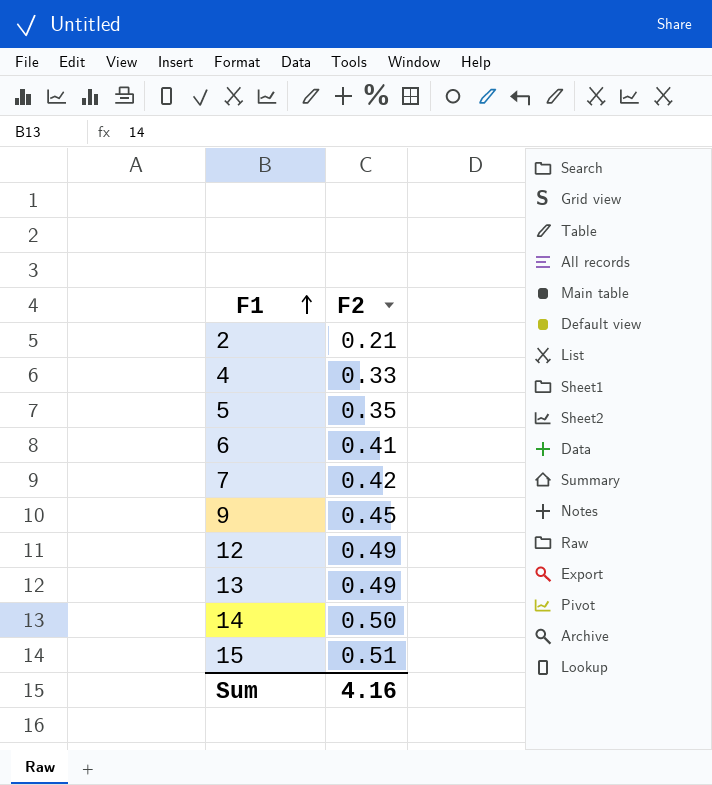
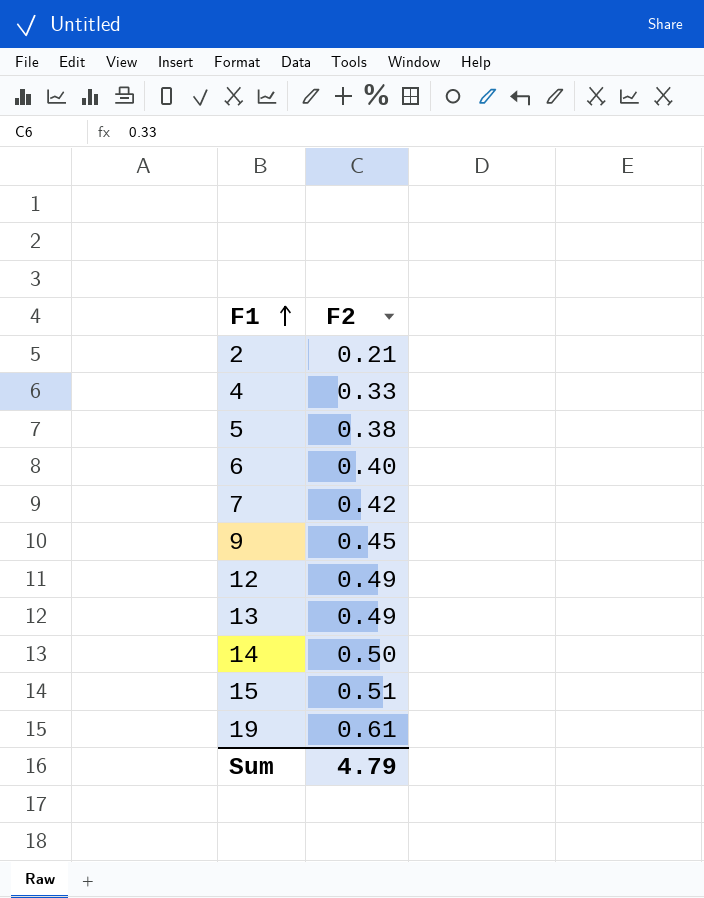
5 | F2: 0.35 -> 0.38
6 | F2: 0.41 -> 0.40
row 19: none -> 0.61
Sum | F2: 4.16 -> 4.79

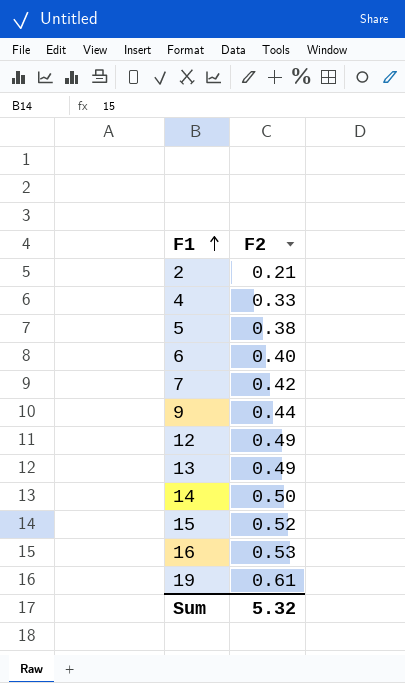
9 | F2: 0.45 -> 0.44
15 | F2: 0.51 -> 0.52
row 16: none -> 0.53
Sum | F2: 4.79 -> 5.32

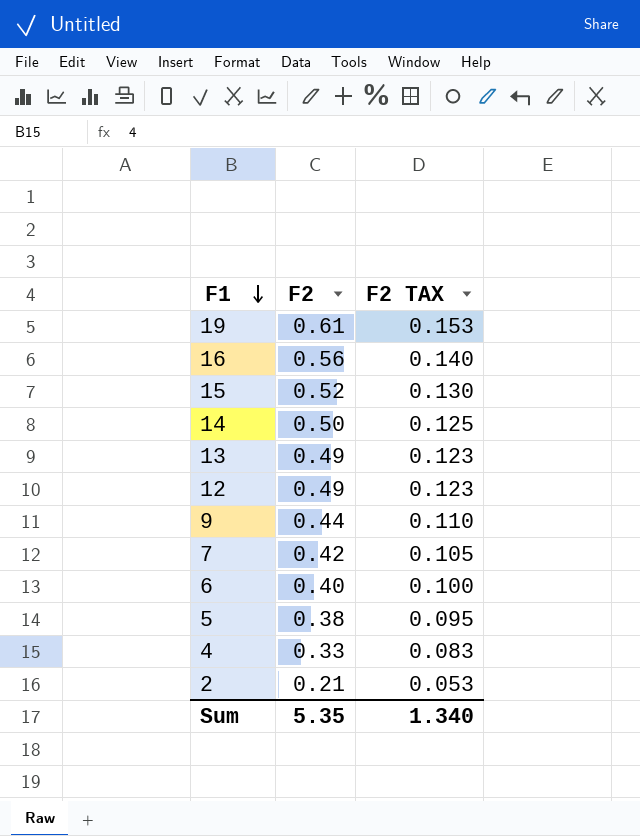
row order: F1 ascending -> F1 descending
column F2 TAX | formula: none -> [F2] * 0.25
16 | F2: 0.53 -> 0.56
Sum | F2: 5.32 -> 5.35

